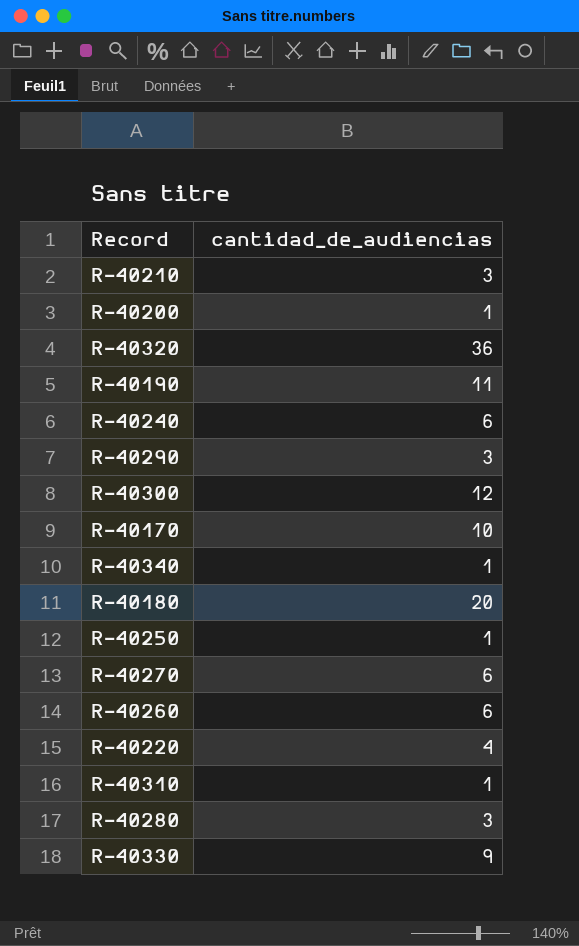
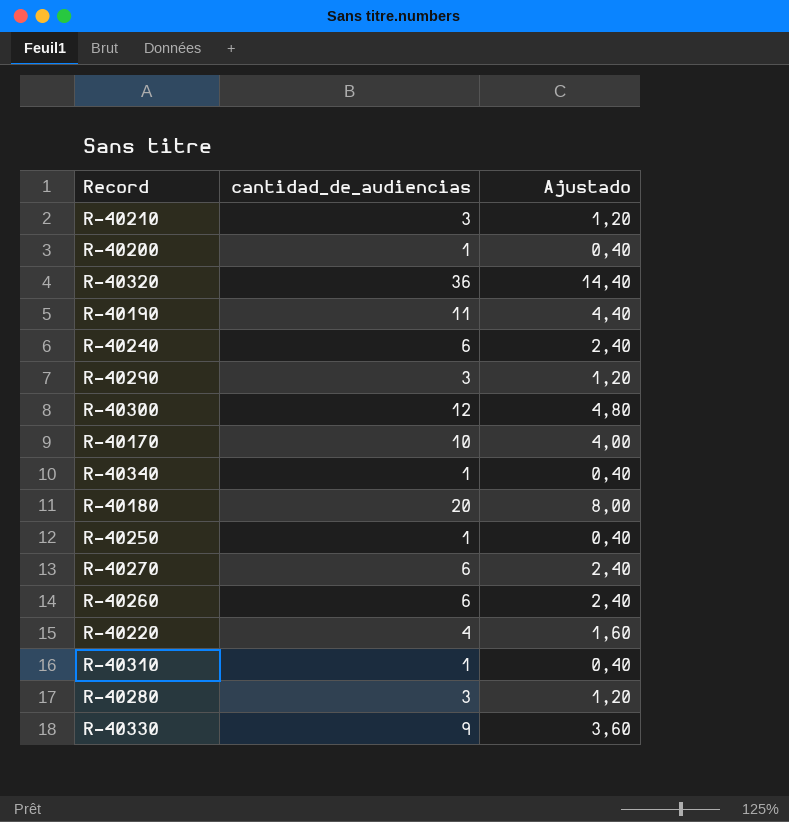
column Ajustado | formula: none -> [cantidad_de_audiencias] * 0,4

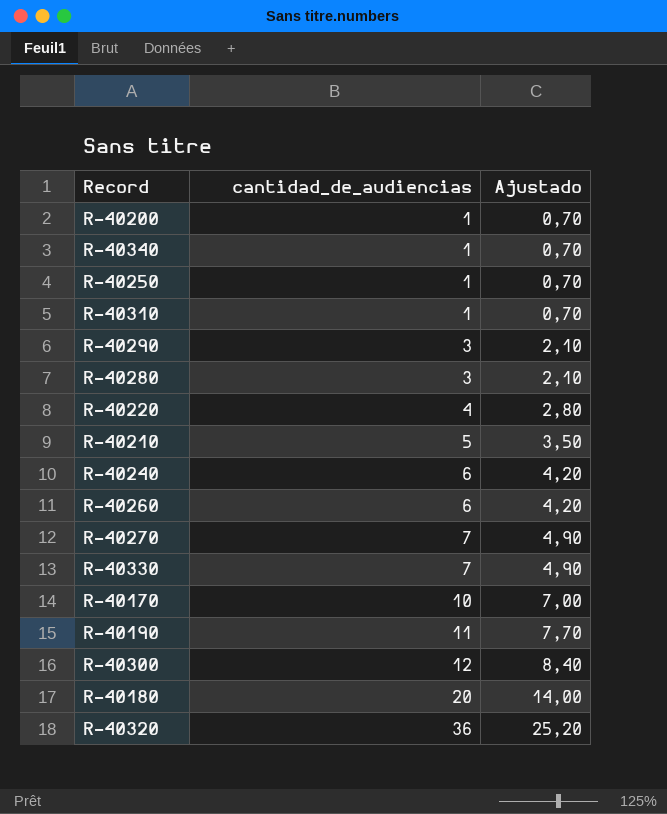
row order: none -> cantidad_de_audiencias ascending
column Ajustado | formula: [cantidad_de_audiencias] * 0,4 -> [cantidad_de_audiencias] * 0,7
R-40210 | cantidad_de_audiencias: 3 -> 5
R-40270 | cantidad_de_audiencias: 6 -> 7
R-40330 | cantidad_de_audiencias: 9 -> 7

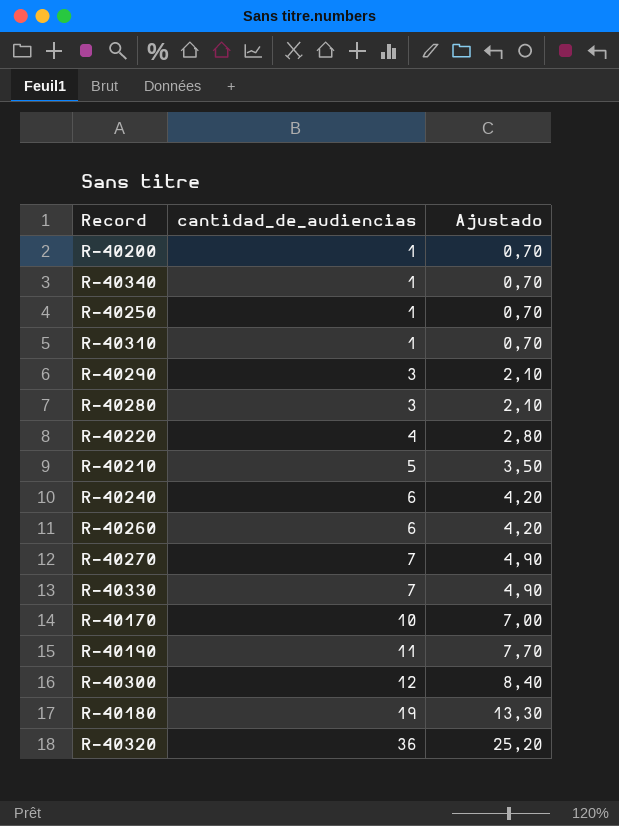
R-40180 | cantidad_de_audiencias: 20 -> 19
R-40180 | Ajustado: 14,00 -> 13,30

